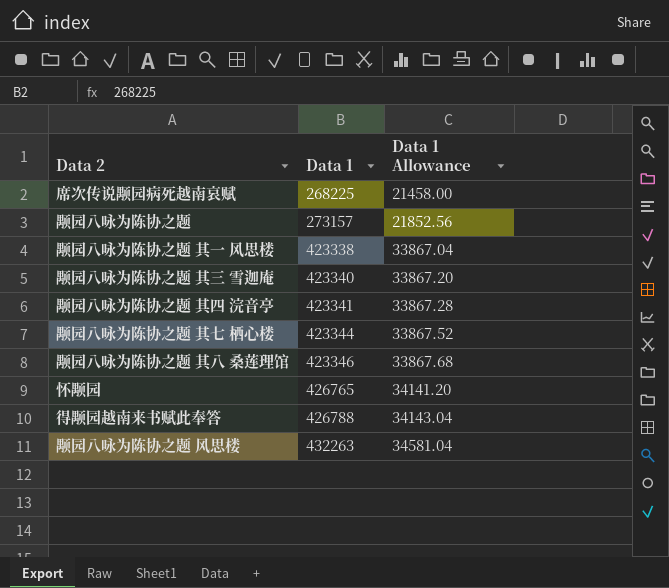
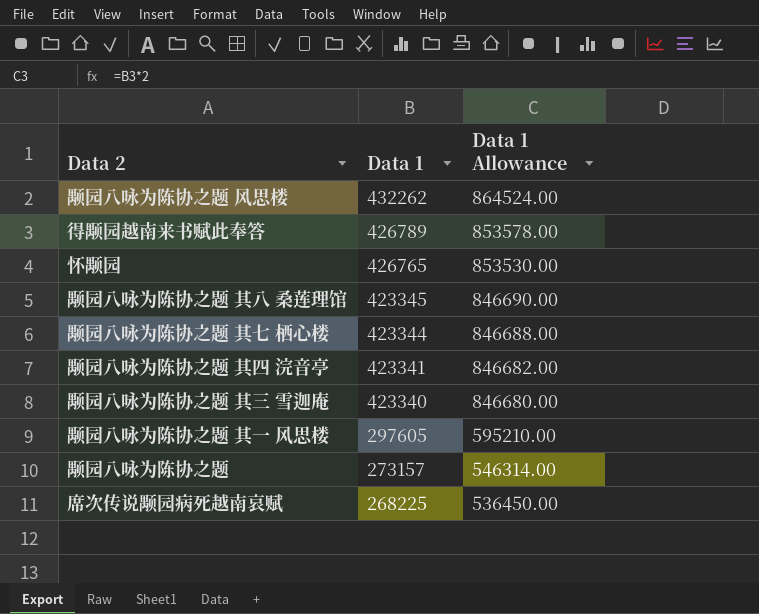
row order: Data 1 ascending -> Data 1 descending
column Data 1 Allowance | formula: [Data 1] * 0.08 -> [Data 1] * 2
颙园八咏为陈协之题 风思楼 | Data 1: 432263 -> 432262
得颙园越南来书赋此奉答 | Data 1: 426788 -> 426789
颙园八咏为陈协之题 其八 桑莲理馆 | Data 1: 423346 -> 423345
颙园八咏为陈协之题 其一 风思楼 | Data 1: 423338 -> 297605

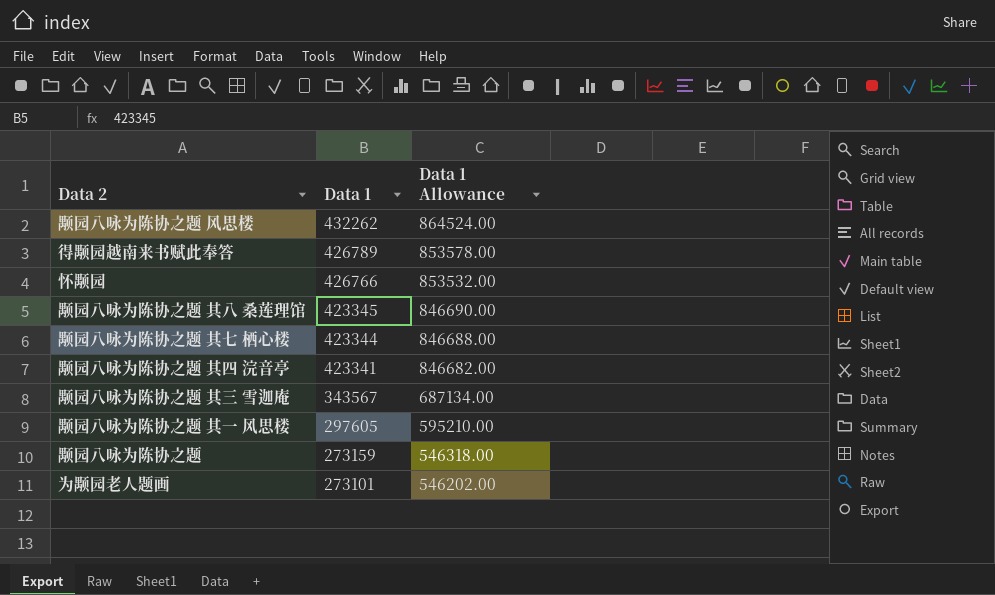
row 席次传说颙园病死越南哀赋: 268225 | 536450.00 -> none
怀颙园 | Data 1: 426765 -> 426766
怀颙园 | Data 1 Allowance: 853530.00 -> 853532.00
颙园八咏为陈协之题 其三 雪迦庵 | Data 1: 423340 -> 343567
颙园八咏为陈协之题 其三 雪迦庵 | Data 1 Allowance: 846680.00 -> 687134.00
颙园八咏为陈协之题 | Data 1: 273157 -> 273159
颙园八咏为陈协之题 | Data 1 Allowance: 546314.00 -> 546318.00
row 为颙园老人题画: none -> 273101 | 546202.00

